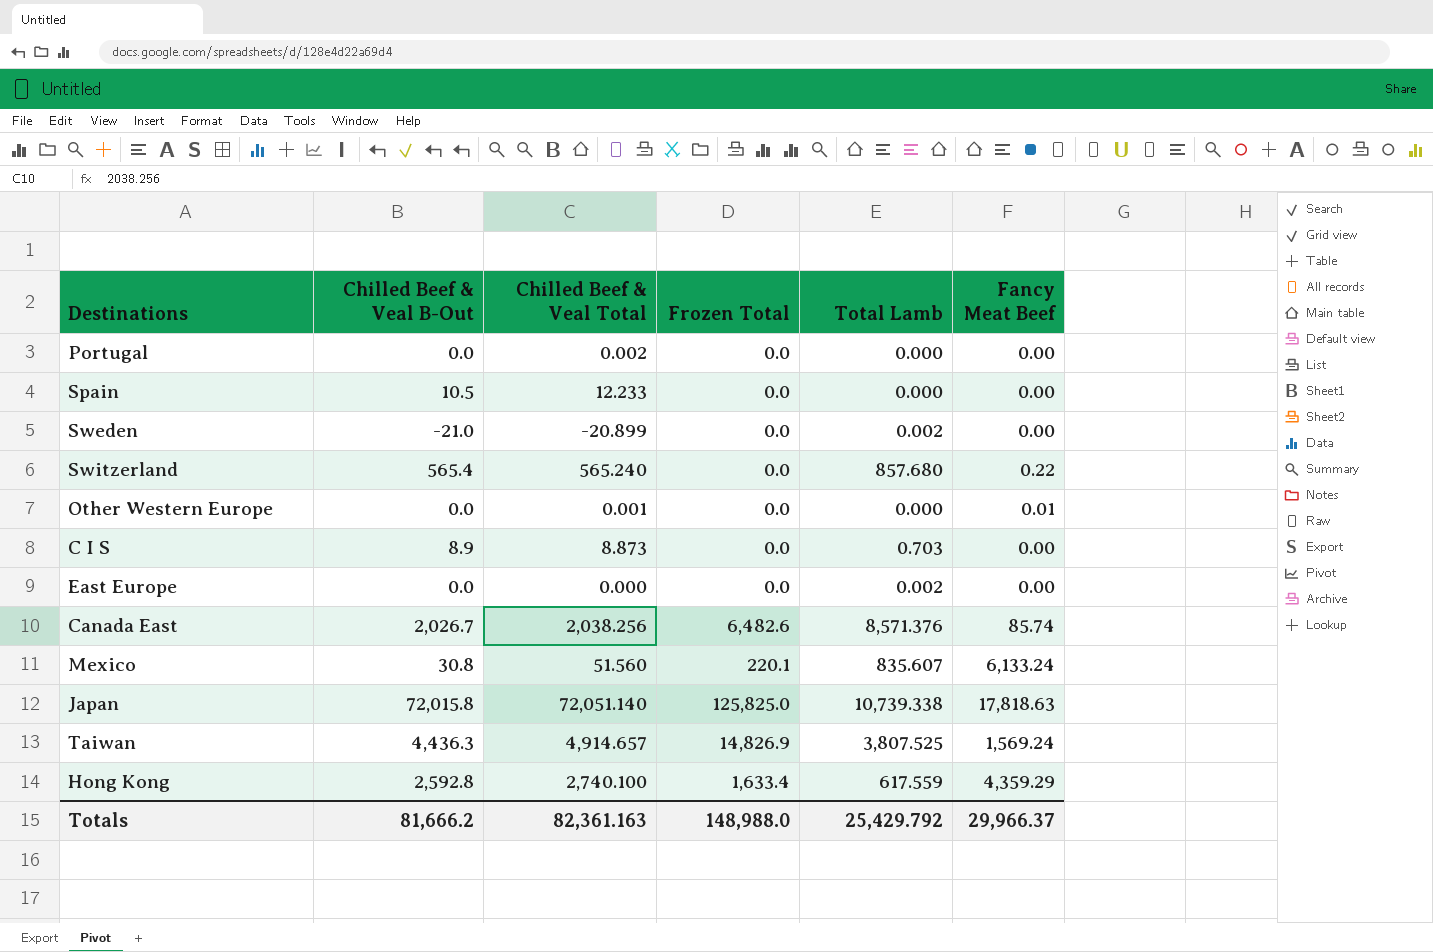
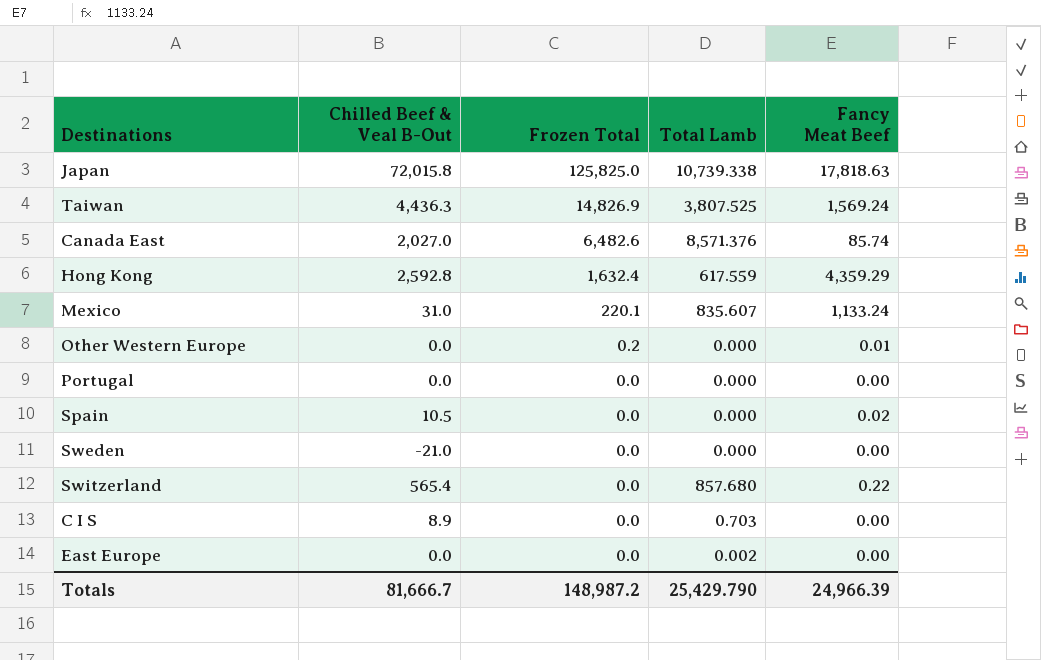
row order: none -> Frozen Total descending
column Chilled Beef & Veal Total | position: 3 -> none
Canada East | Chilled Beef & Veal B-Out: 2,026.7 -> 2,027.0
Hong Kong | Frozen Total: 1,633.4 -> 1,632.4
Mexico | Chilled Beef & Veal B-Out: 30.8 -> 31.0
Mexico | Fancy Meat Beef: 6,133.24 -> 1,133.24
Other Western Europe | Frozen Total: 0.0 -> 0.2
Spain | Fancy Meat Beef: 0.00 -> 0.02
Sweden | Total Lamb: 0.002 -> 0.000
Totals | Chilled Beef & Veal B-Out: 81,666.2 -> 81,666.7
Totals | Frozen Total: 148,988.0 -> 148,987.2
Totals | Total Lamb: 25,429.792 -> 25,429.790
Totals | Fancy Meat Beef: 29,966.37 -> 24,966.39

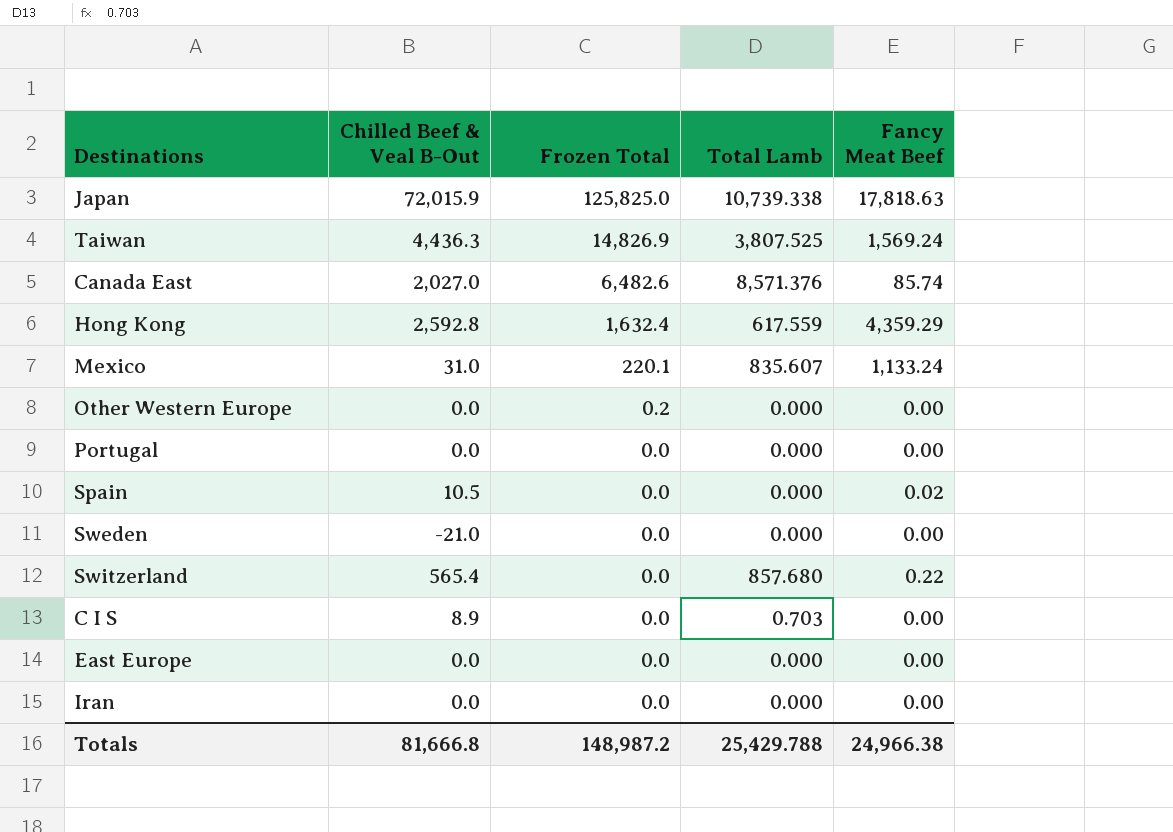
Japan | Chilled Beef & Veal B-Out: 72,015.8 -> 72,015.9
Other Western Europe | Fancy Meat Beef: 0.01 -> 0.00
East Europe | Total Lamb: 0.002 -> 0.000
row Iran: none -> 0.0 | 0.0 | 0.000 | 0.00
Totals | Chilled Beef & Veal B-Out: 81,666.7 -> 81,666.8
Totals | Total Lamb: 25,429.790 -> 25,429.788
Totals | Fancy Meat Beef: 24,966.39 -> 24,966.38

